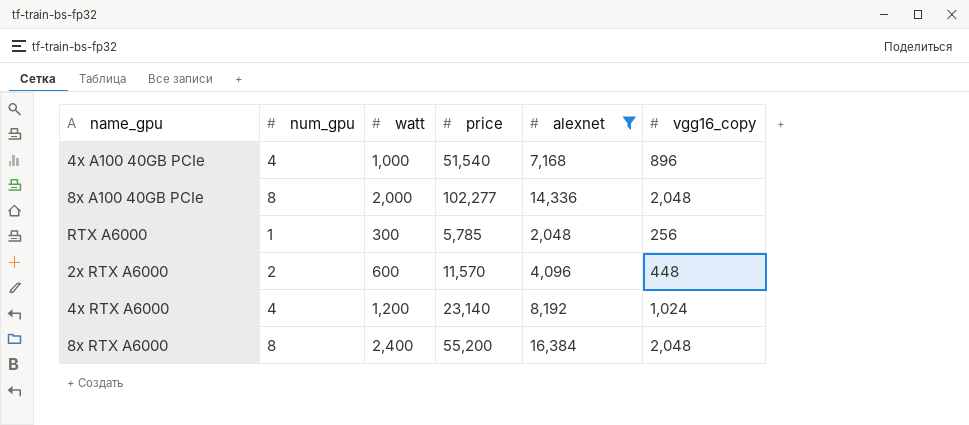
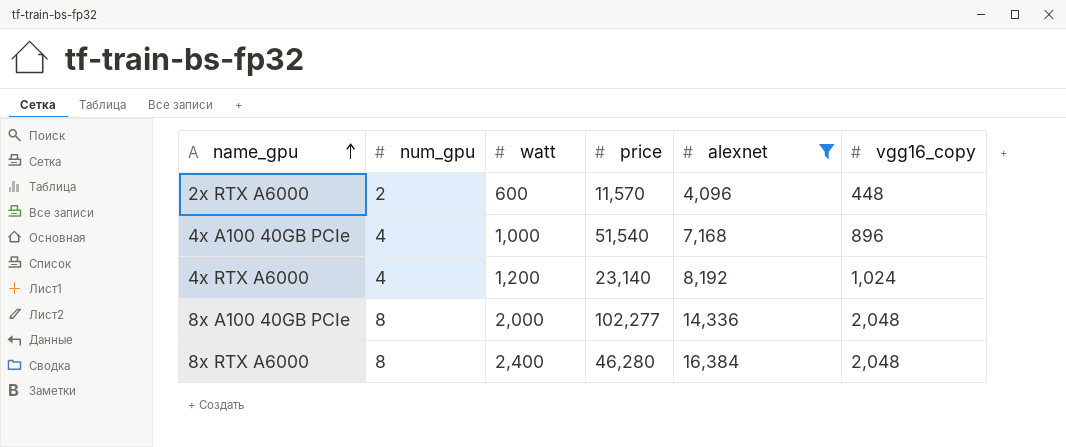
row order: none -> name_gpu ascending
row RTX A6000: 1 | 300 | 5,785 | 2,048 | 256 -> none
8x RTX A6000 | price: 55,200 -> 46,280

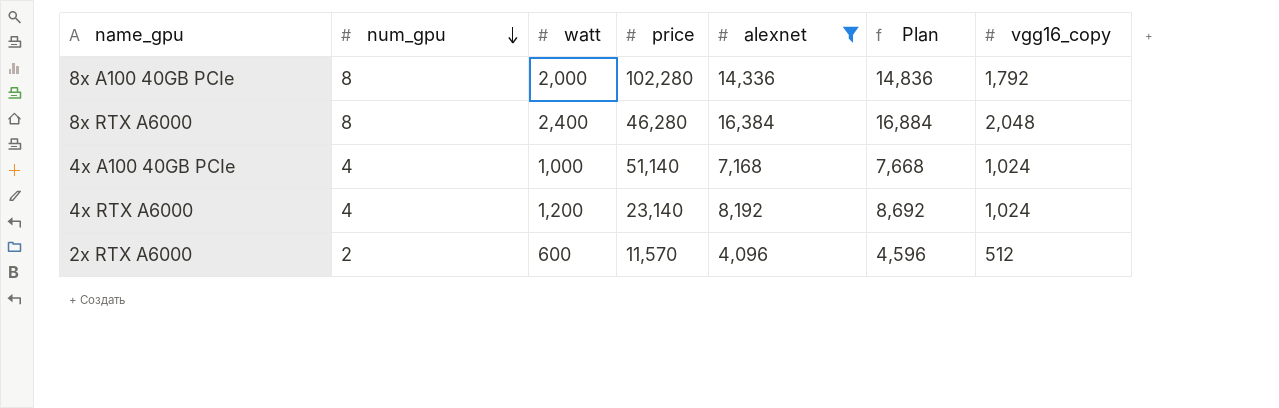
row order: name_gpu ascending -> num_gpu descending
column Plan | formula: none -> [alexnet] + 500
8x A100 40GB PCIe | price: 102,277 -> 102,280
8x A100 40GB PCIe | vgg16_copy: 2,048 -> 1,792
4x A100 40GB PCIe | price: 51,540 -> 51,140
4x A100 40GB PCIe | vgg16_copy: 896 -> 1,024
2x RTX A6000 | vgg16_copy: 448 -> 512

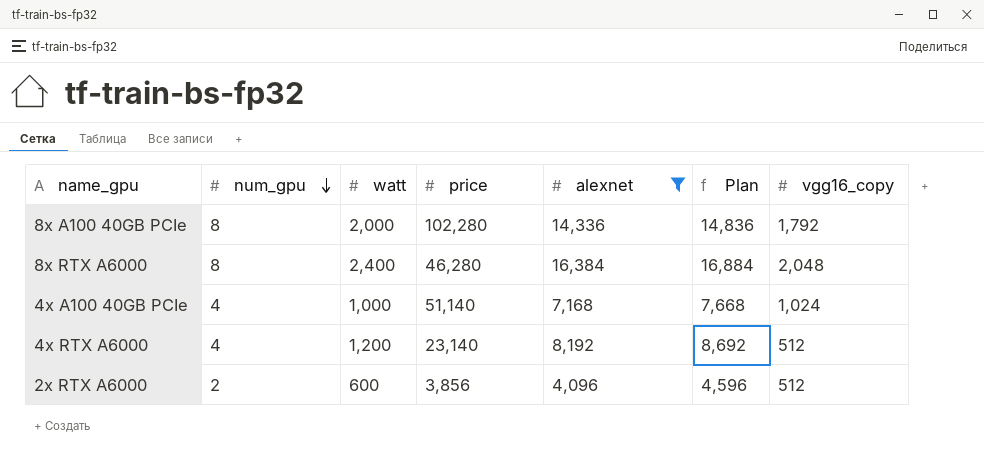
4x RTX A6000 | vgg16_copy: 1,024 -> 512
2x RTX A6000 | price: 11,570 -> 3,856

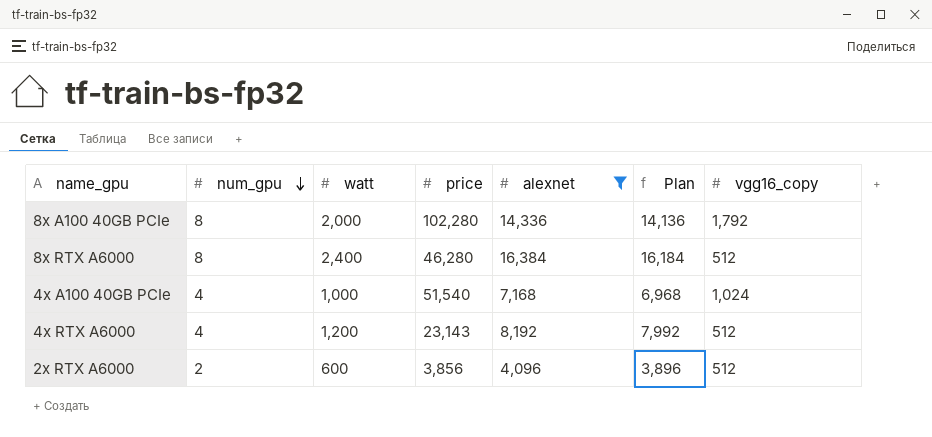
column Plan | formula: [alexnet] + 500 -> [alexnet] - 200
8x RTX A6000 | vgg16_copy: 2,048 -> 512
4x A100 40GB PCIe | price: 51,140 -> 51,540
4x RTX A6000 | price: 23,140 -> 23,143

